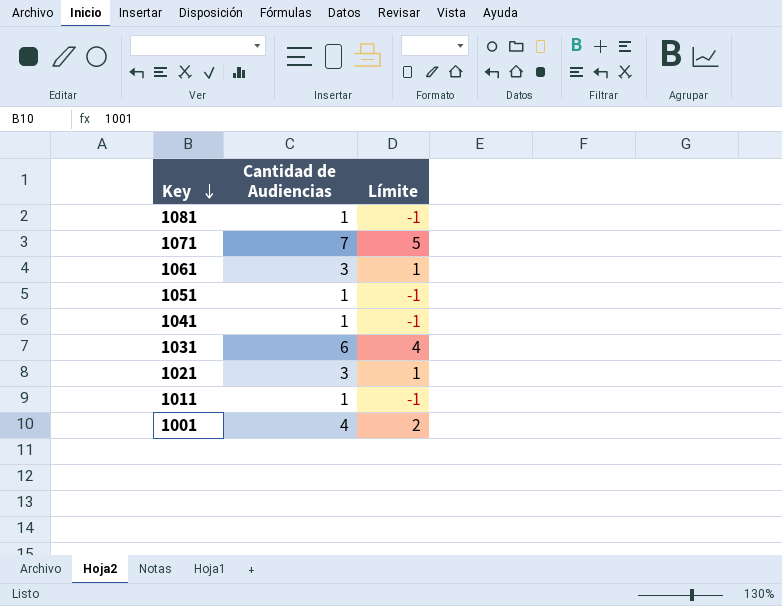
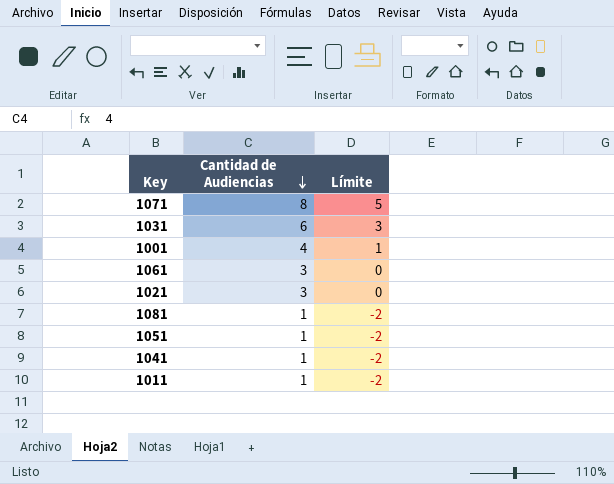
row order: Key descending -> Cantidad de Audiencias descending
column Límite | formula: [Cantidad de Audiencias] - 2 -> [Cantidad de Audiencias] - 3
1071 | Cantidad de Audiencias: 7 -> 8

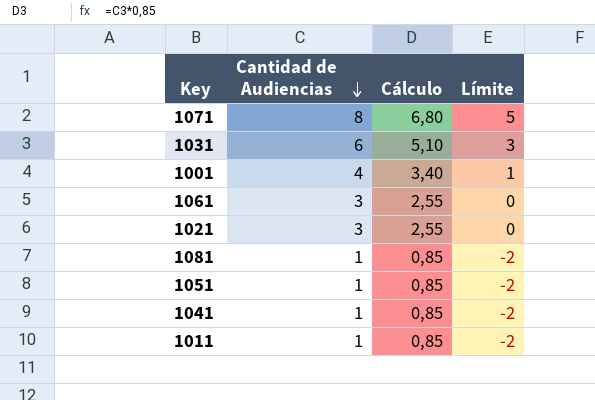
column Cálculo | formula: none -> [Cantidad de Audiencias] * 0,85

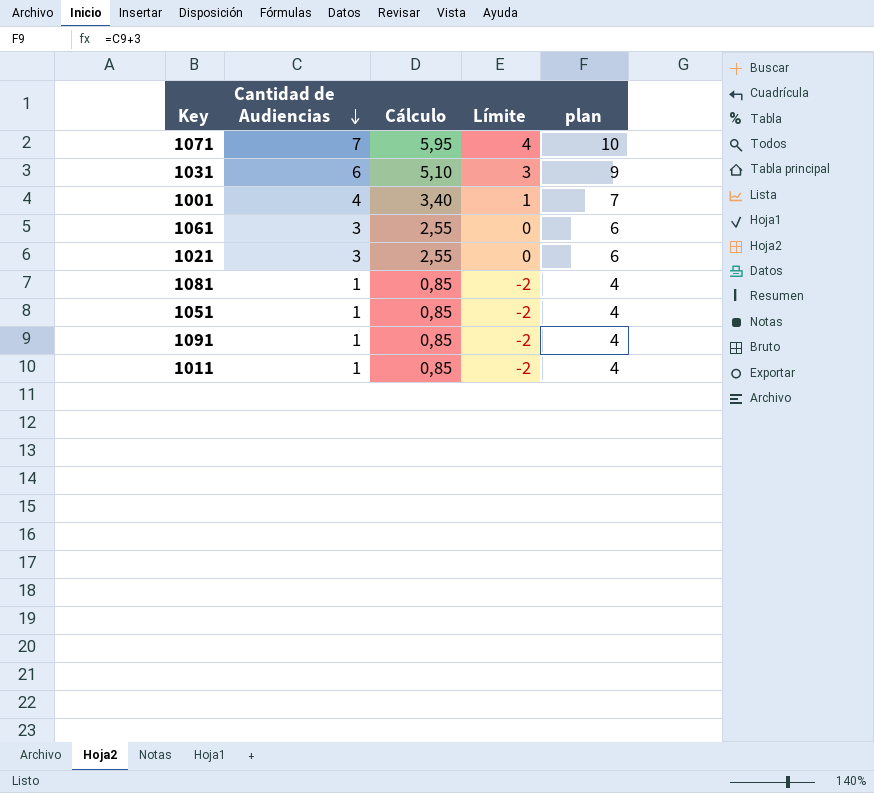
column plan | formula: none -> [Cantidad de Audiencias] + 3
row 1041: 1 | 0,85 | -2 -> none
1071 | Cantidad de Audiencias: 8 -> 7
1071 | Cálculo: 6,80 -> 5,95
1071 | Límite: 5 -> 4
row 1091: none -> 1 | 0,85 | -2 | 4

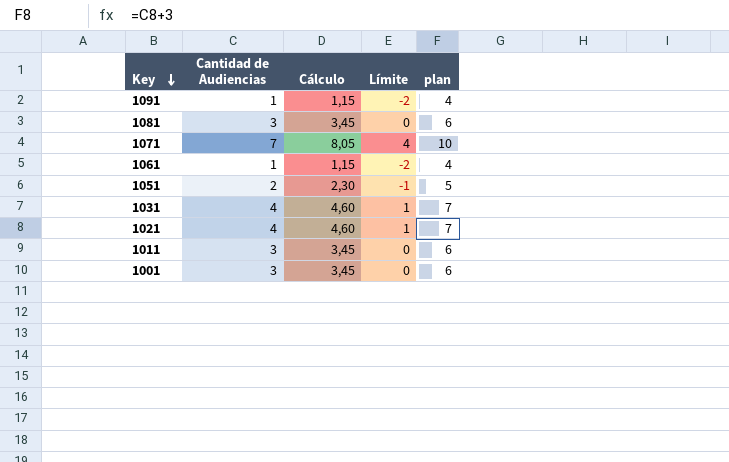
row order: Cantidad de Audiencias descending -> Key descending
column Cálculo | formula: [Cantidad de Audiencias] * 0,85 -> [Cantidad de Audiencias] * 1,15
1081 | Cantidad de Audiencias: 1 -> 3
1081 | Límite: -2 -> 0
1081 | plan: 4 -> 6
1061 | Cantidad de Audiencias: 3 -> 1
1061 | Límite: 0 -> -2
1061 | plan: 6 -> 4
1051 | Cantidad de Audiencias: 1 -> 2
1051 | Límite: -2 -> -1
1051 | plan: 4 -> 5
1031 | Cantidad de Audiencias: 6 -> 4
1031 | Límite: 3 -> 1
1031 | plan: 9 -> 7
1021 | Cantidad de Audiencias: 3 -> 4
1021 | Límite: 0 -> 1
1021 | plan: 6 -> 7
1011 | Cantidad de Audiencias: 1 -> 3
1011 | Límite: -2 -> 0
1011 | plan: 4 -> 6
1001 | Cantidad de Audiencias: 4 -> 3
1001 | Límite: 1 -> 0
1001 | plan: 7 -> 6

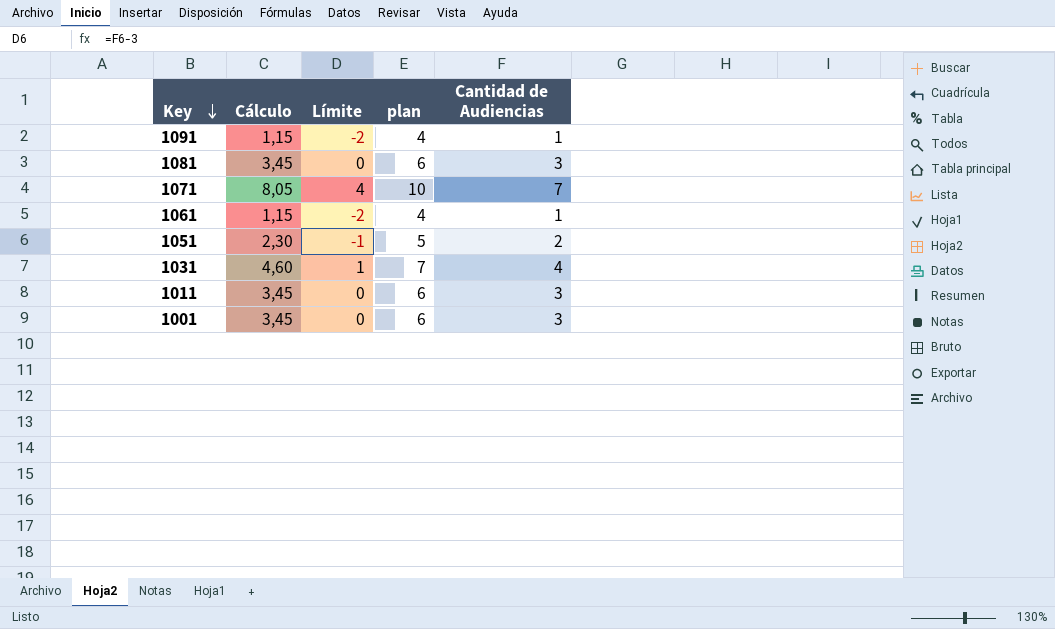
column Cantidad de Audiencias | position: 2 -> 5
row 1021: 4 | 4,60 | 1 | 7 -> none

